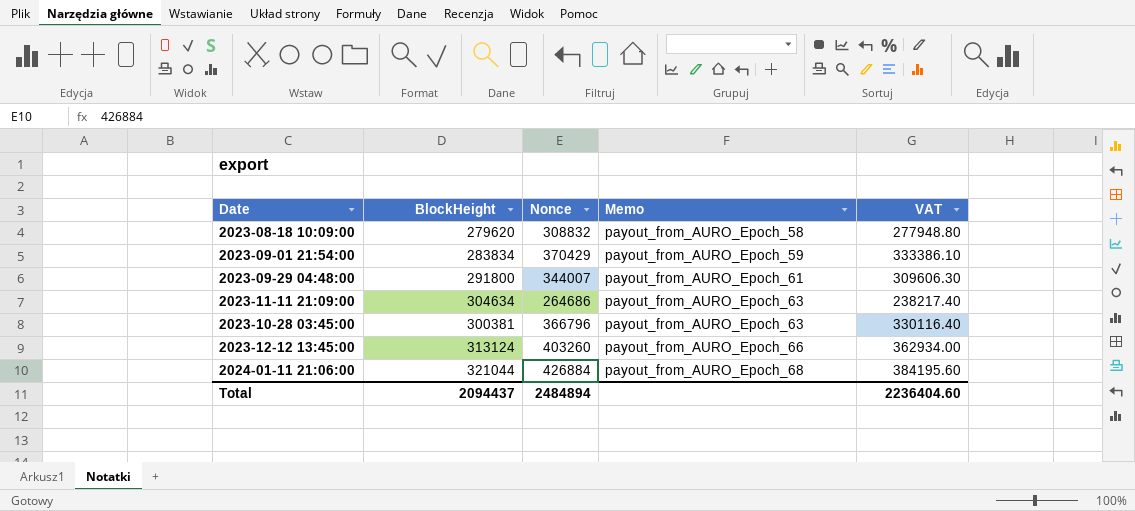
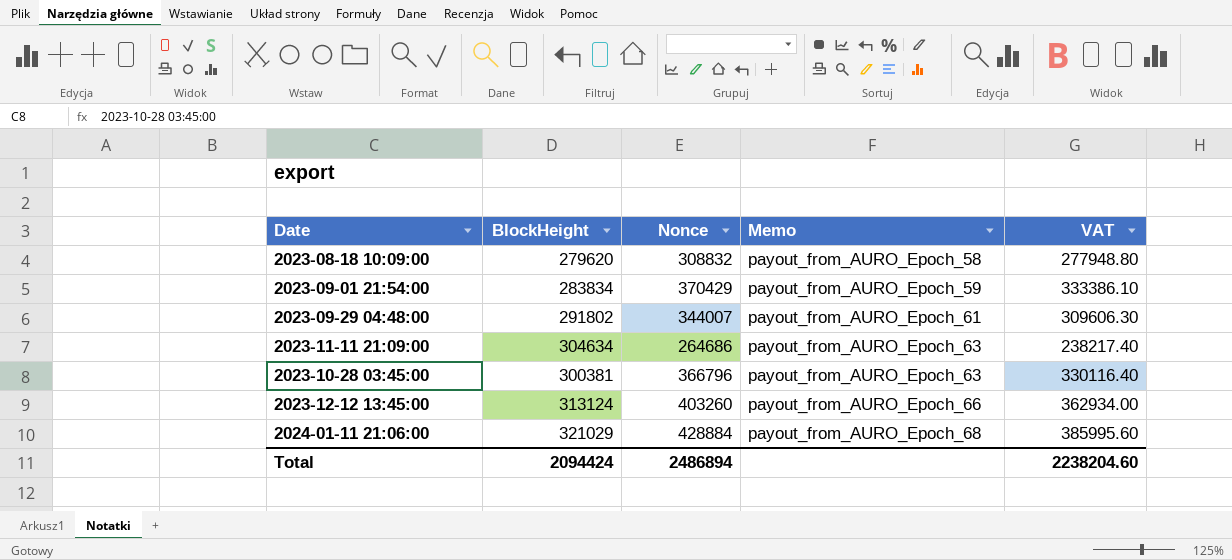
2023-09-29 04:48:00 | BlockHeight: 291800 -> 291802
2024-01-11 21:06:00 | BlockHeight: 321044 -> 321029
2024-01-11 21:06:00 | Nonce: 426884 -> 428884
2024-01-11 21:06:00 | VAT: 384195.60 -> 385995.60
Total | BlockHeight: 2094437 -> 2094424
Total | Nonce: 2484894 -> 2486894
Total | VAT: 2236404.60 -> 2238204.60

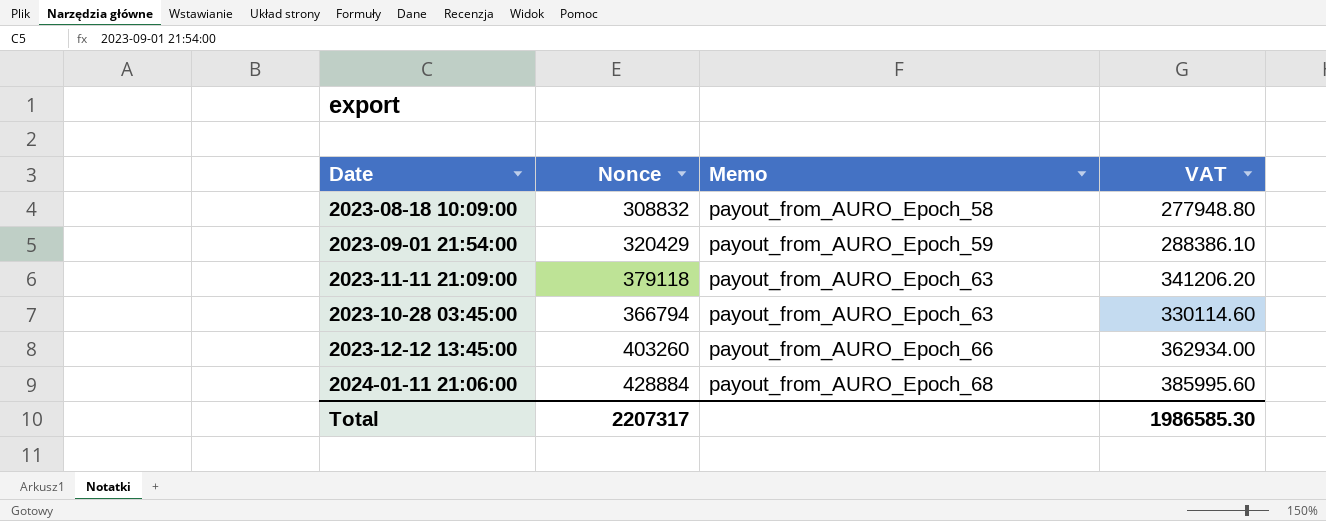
column BlockHeight | position: 2 -> none
row 2023-09-29 04:48:00: 291802 | 344007 | payout_from_AURO_Epoch_61 | 309606.30 -> none
2023-09-01 21:54:00 | Nonce: 370429 -> 320429
2023-09-01 21:54:00 | VAT: 333386.10 -> 288386.10
2023-11-11 21:09:00 | Nonce: 264686 -> 379118
2023-11-11 21:09:00 | VAT: 238217.40 -> 341206.20
2023-10-28 03:45:00 | Nonce: 366796 -> 366794
2023-10-28 03:45:00 | VAT: 330116.40 -> 330114.60
Total | Nonce: 2486894 -> 2207317
Total | VAT: 2238204.60 -> 1986585.30

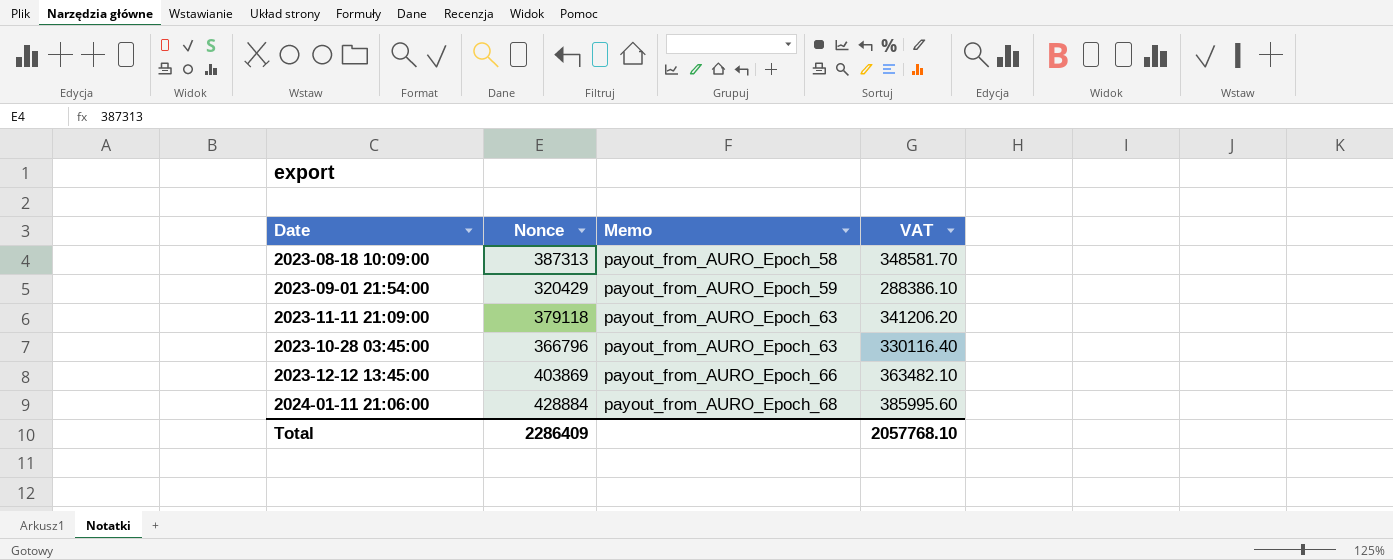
2023-08-18 10:09:00 | Nonce: 308832 -> 387313
2023-08-18 10:09:00 | VAT: 277948.80 -> 348581.70
2023-10-28 03:45:00 | Nonce: 366794 -> 366796
2023-10-28 03:45:00 | VAT: 330114.60 -> 330116.40
2023-12-12 13:45:00 | Nonce: 403260 -> 403869
2023-12-12 13:45:00 | VAT: 362934.00 -> 363482.10
Total | Nonce: 2207317 -> 2286409
Total | VAT: 1986585.30 -> 2057768.10

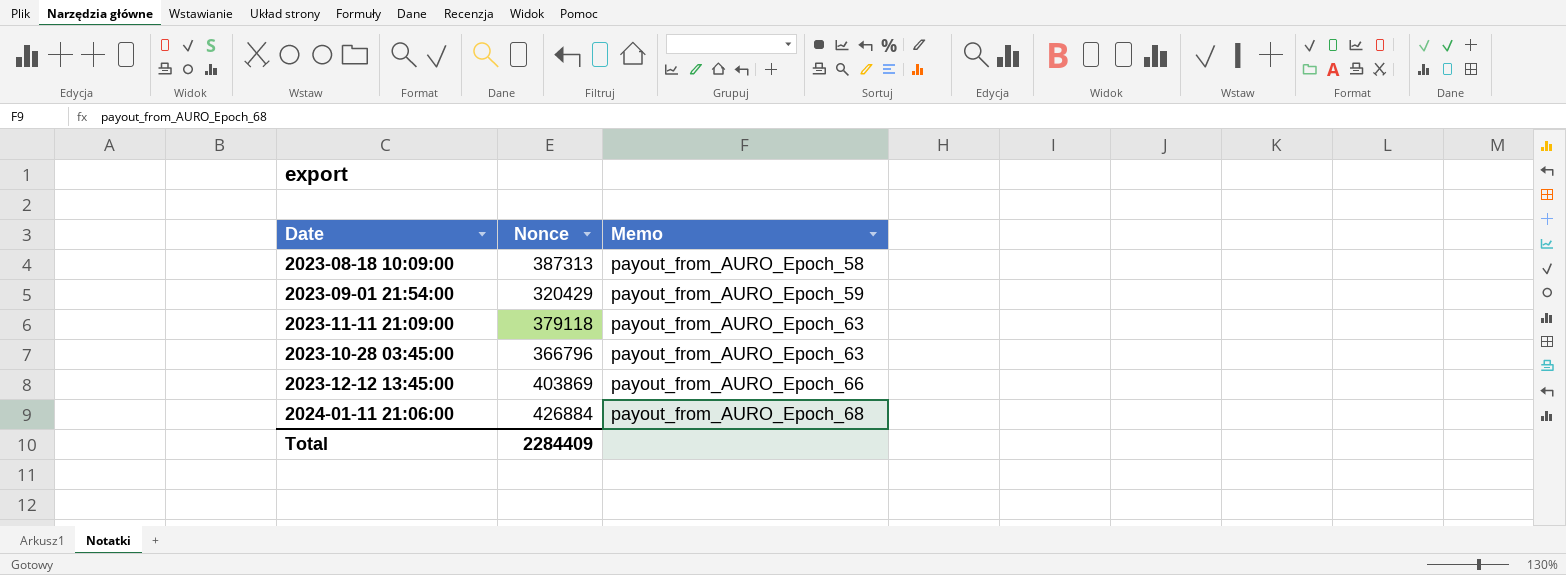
column VAT | formula: [Nonce] * 0.9 -> none
2024-01-11 21:06:00 | Nonce: 428884 -> 426884
Total | Nonce: 2286409 -> 2284409

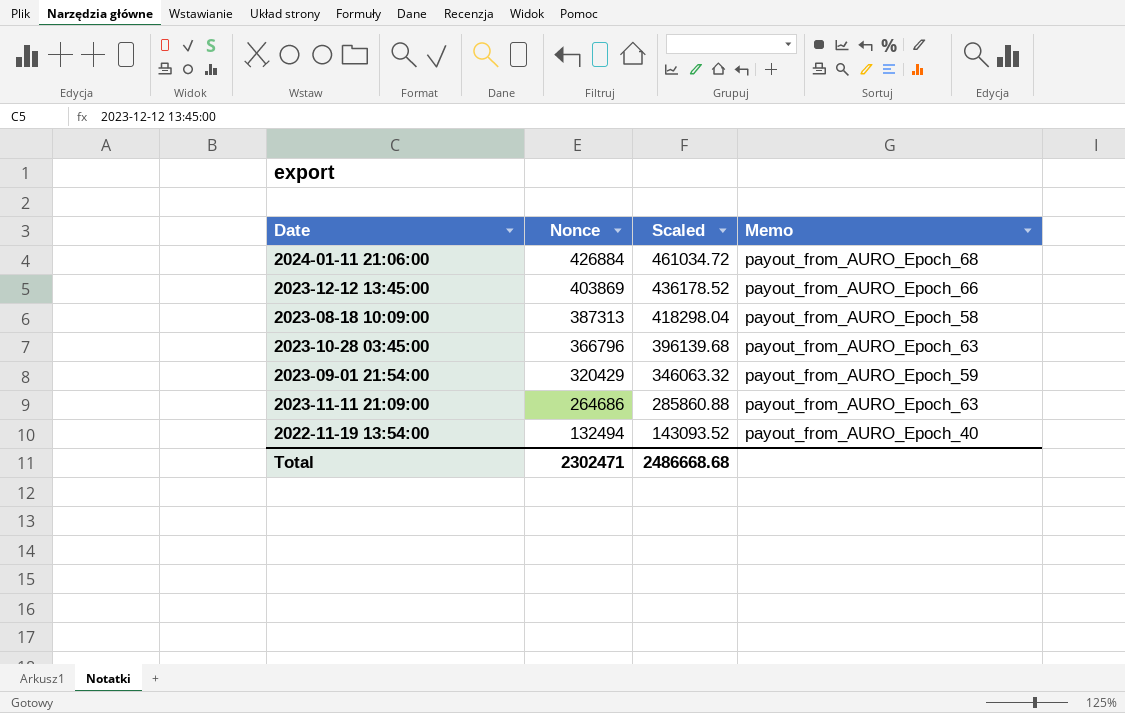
row order: Memo ascending -> Nonce descending
column Scaled | formula: none -> [Nonce] * 1.08
2023-11-11 21:09:00 | Nonce: 379118 -> 264686
row 2022-11-19 13:54:00: none -> 132494 | 143093.52 | payout_from_AURO_Epoch_40
Total | Nonce: 2284409 -> 2302471

